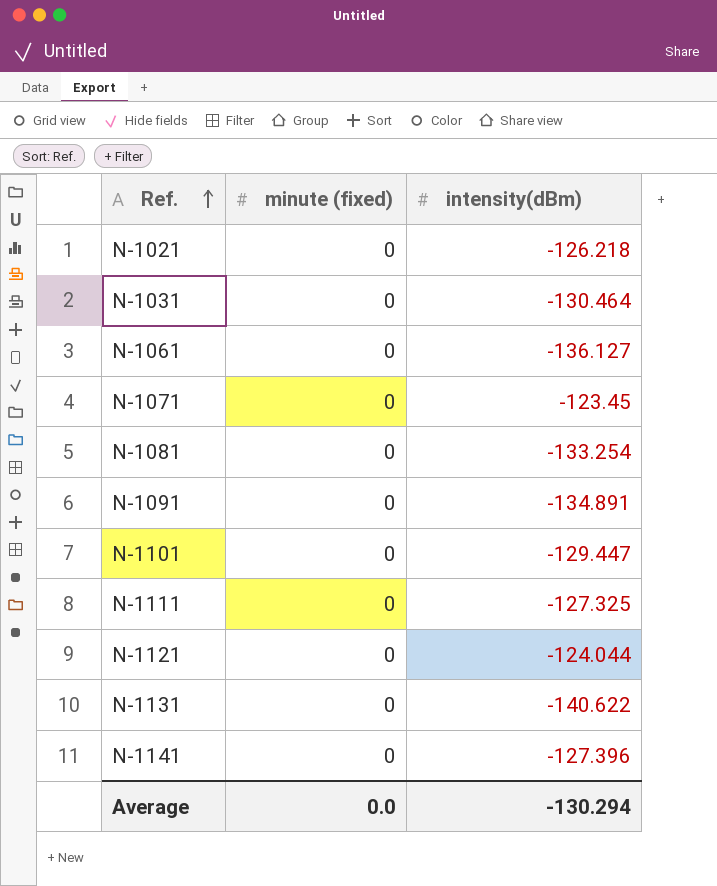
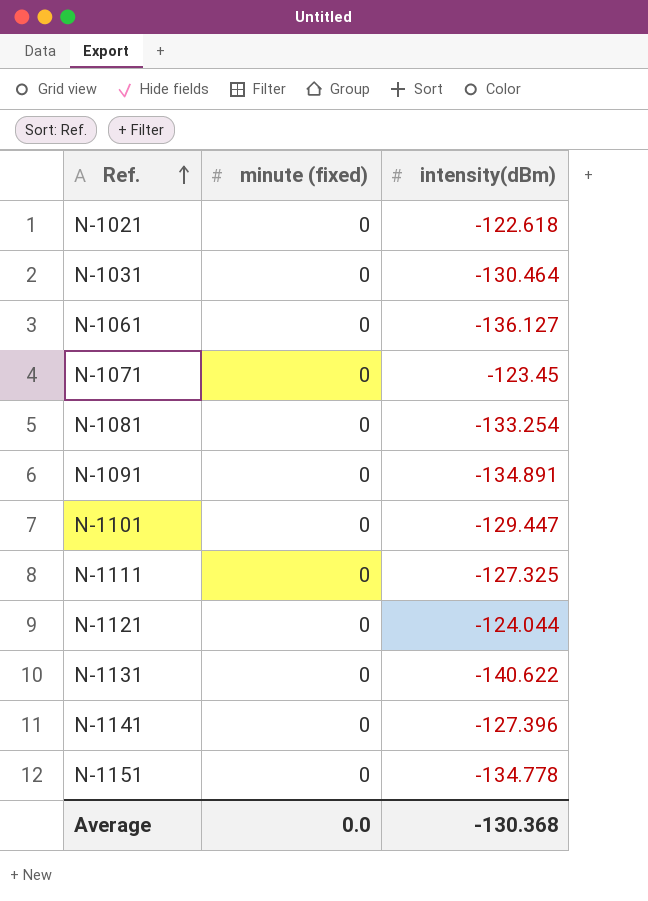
N-1021 | intensity(dBm): -126.218 -> -122.618
row N-1151: none -> 0 | -134.778
Average | intensity(dBm): -130.294 -> -130.368

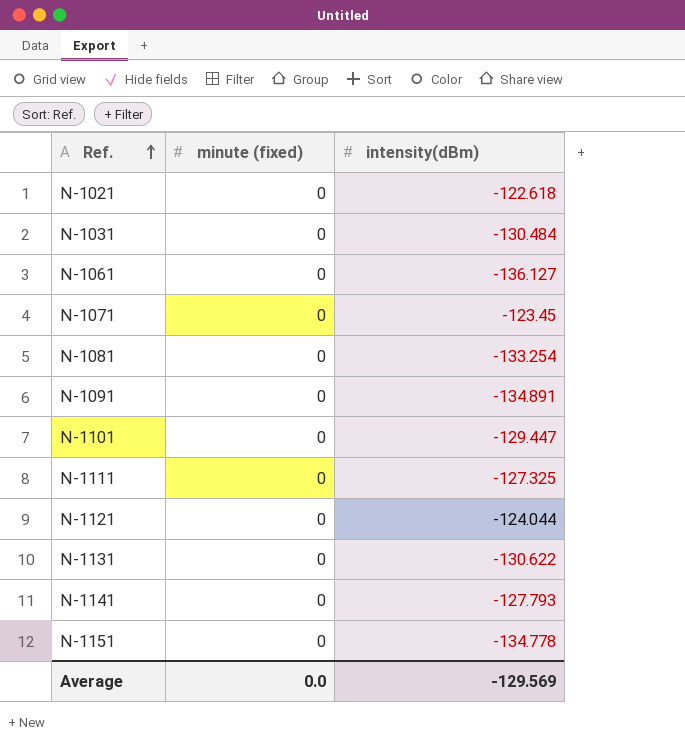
N-1031 | intensity(dBm): -130.464 -> -130.484
N-1131 | intensity(dBm): -140.622 -> -130.622
N-1141 | intensity(dBm): -127.396 -> -127.793
Average | intensity(dBm): -130.368 -> -129.569

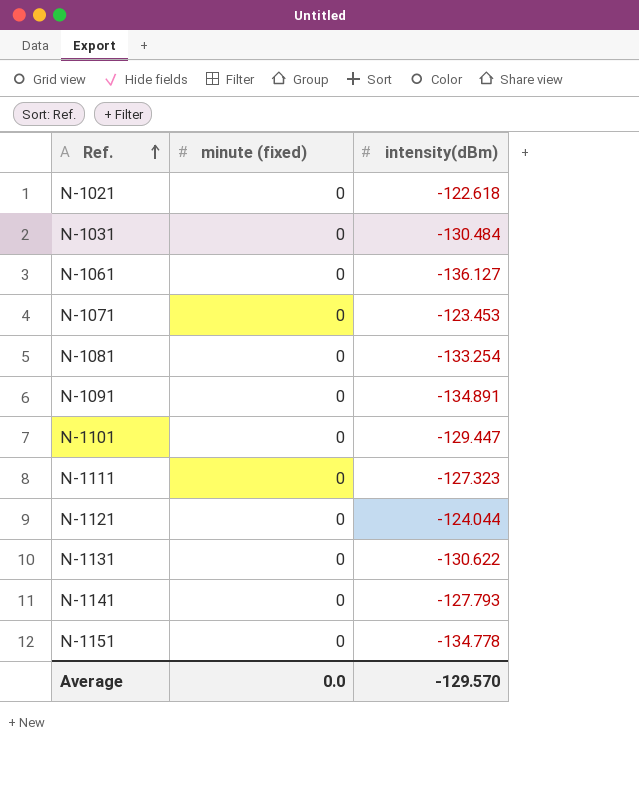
N-1071 | intensity(dBm): -123.45 -> -123.453
N-1111 | intensity(dBm): -127.325 -> -127.323
Average | intensity(dBm): -129.569 -> -129.570

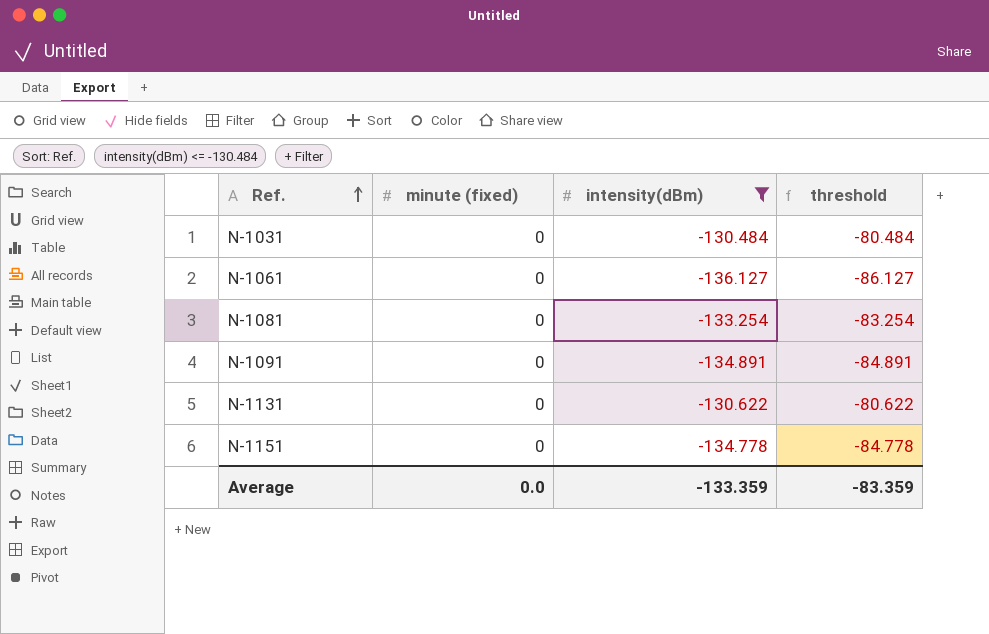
filter: none -> intensity(dBm) <= -130.484
column threshold | formula: none -> [intensity(dBm)] + 50
Average | intensity(dBm): -129.570 -> -133.359

